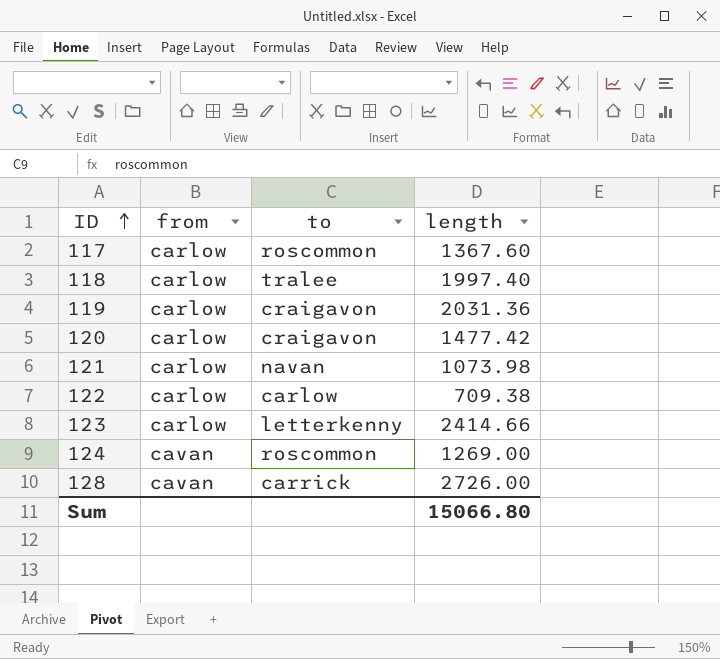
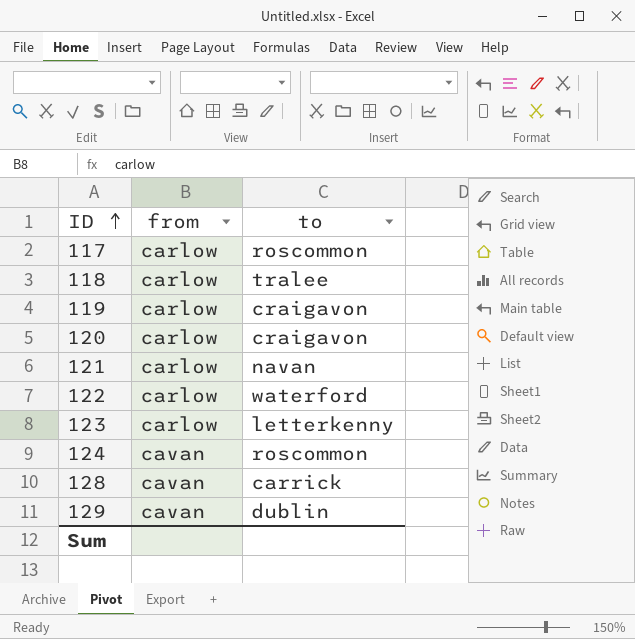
column length | position: 4 -> none
122 | to: carlow -> waterford
row 129: none -> cavan | dublin

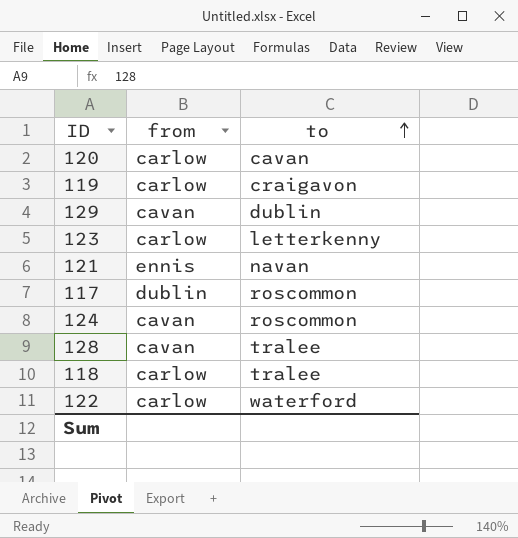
row order: ID ascending -> to ascending
120 | to: craigavon -> cavan
121 | from: carlow -> ennis
117 | from: carlow -> dublin
128 | to: carrick -> tralee

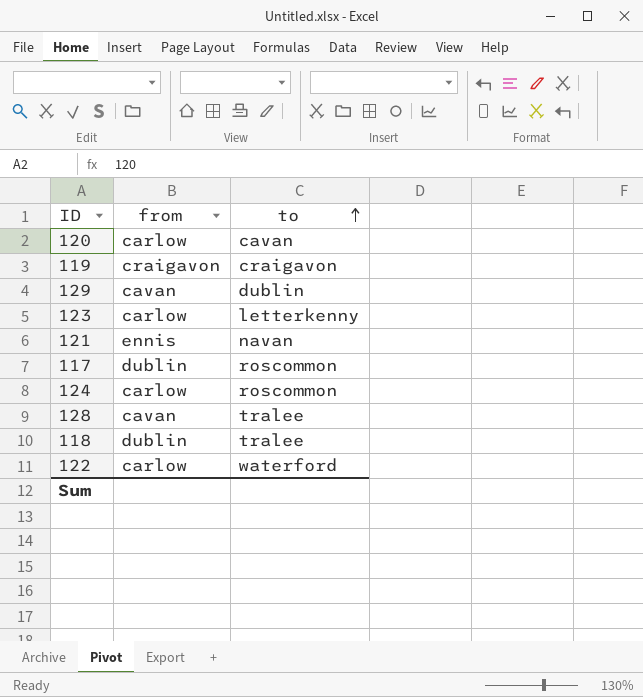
119 | from: carlow -> craigavon
124 | from: cavan -> carlow
118 | from: carlow -> dublin

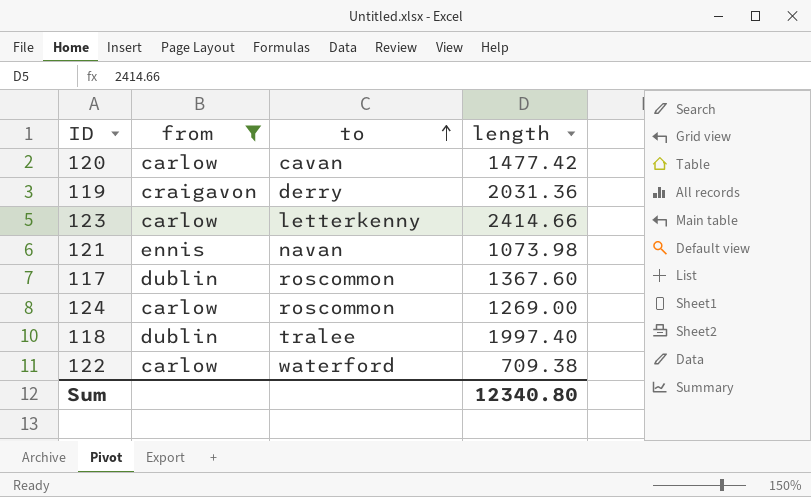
filter: none -> from != cavan
column length | position: none -> 4
119 | to: craigavon -> derry

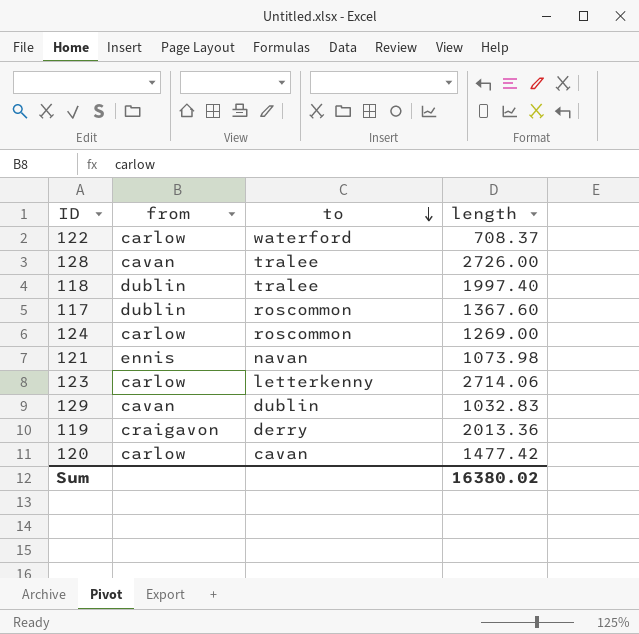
filter: from != cavan -> none
row order: to ascending -> to descending
122 | length: 709.38 -> 708.37
123 | length: 2414.66 -> 2714.06
119 | length: 2031.36 -> 2013.36
Sum | length: 12340.80 -> 16380.02

